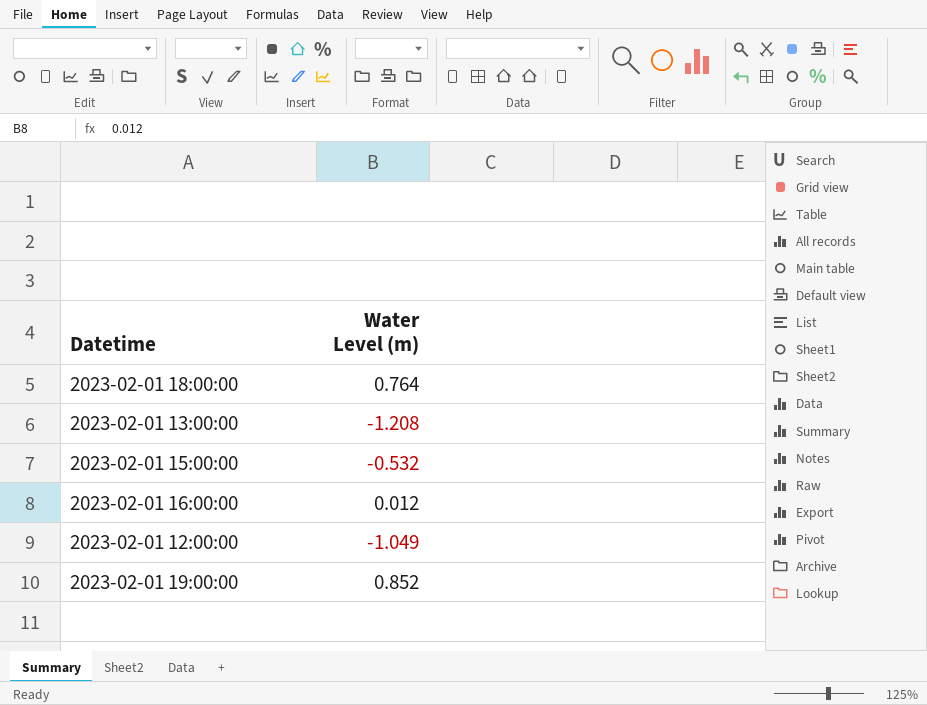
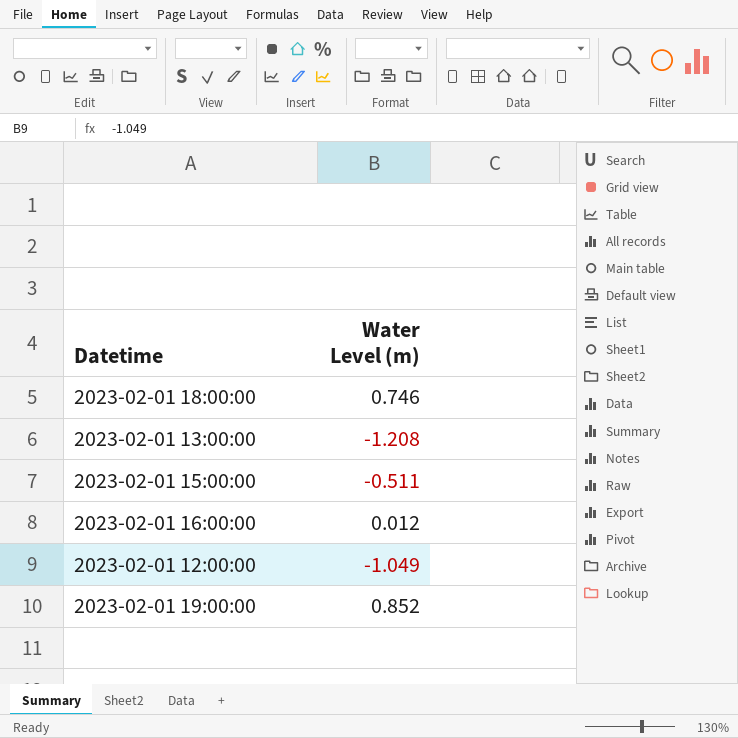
2023-02-01 18:00:00 | Water Level (m): 0.764 -> 0.746
2023-02-01 15:00:00 | Water Level (m): -0.532 -> -0.511

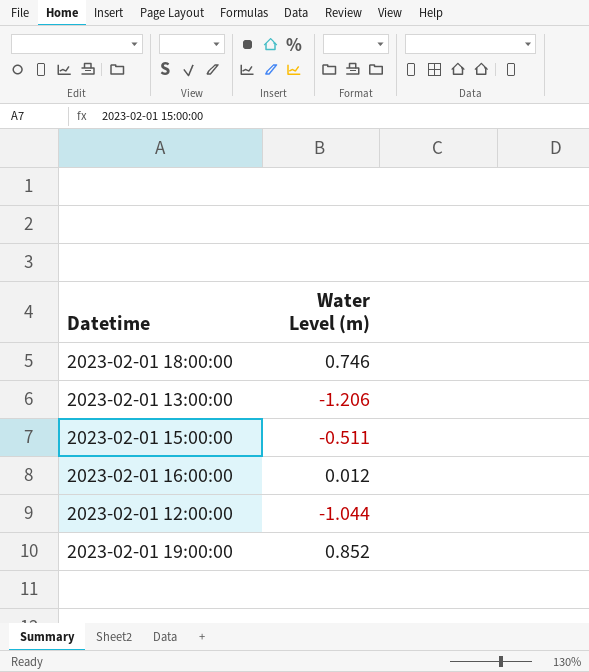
2023-02-01 13:00:00 | Water Level (m): -1.208 -> -1.206
2023-02-01 12:00:00 | Water Level (m): -1.049 -> -1.044

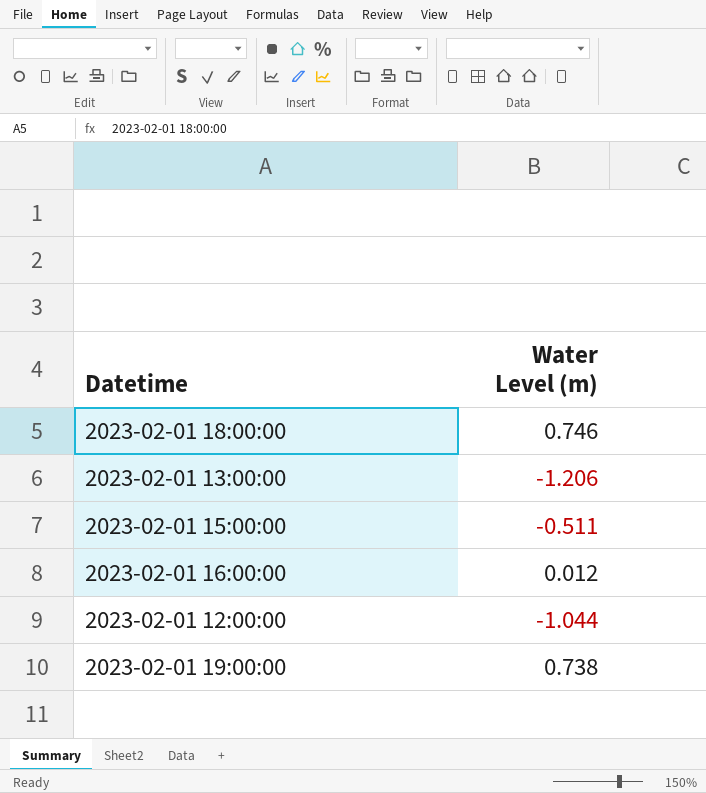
2023-02-01 19:00:00 | Water Level (m): 0.852 -> 0.738

